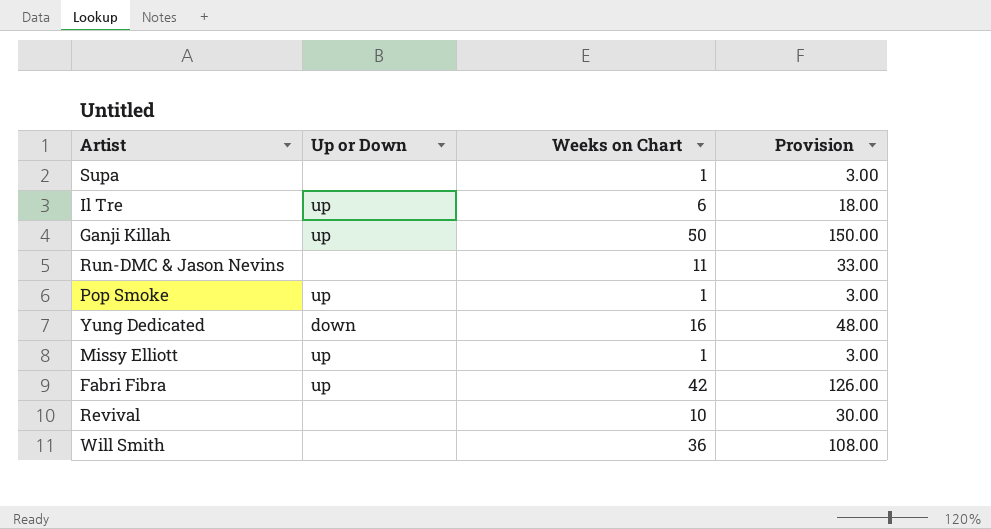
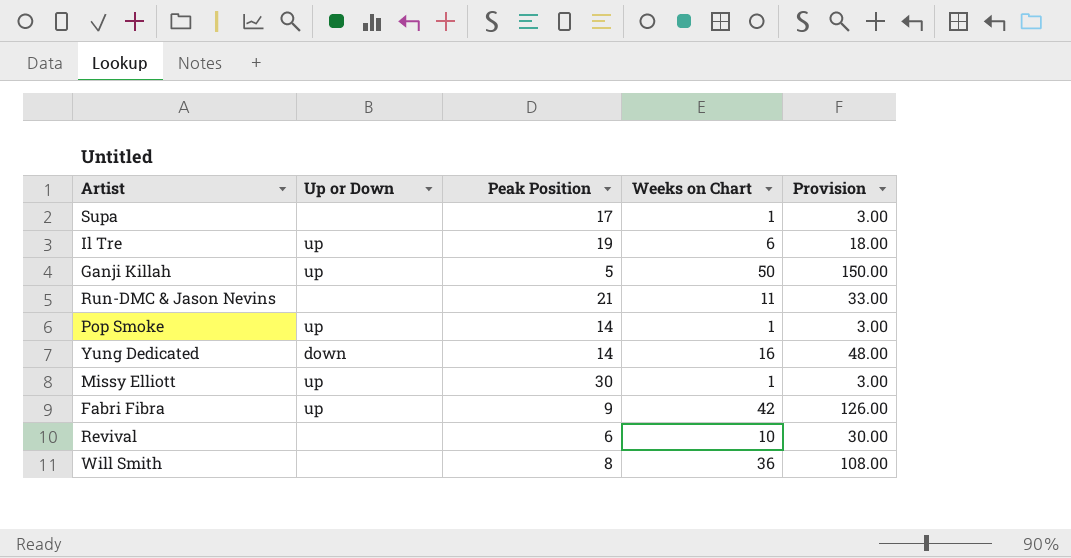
column Peak Position | position: none -> 3

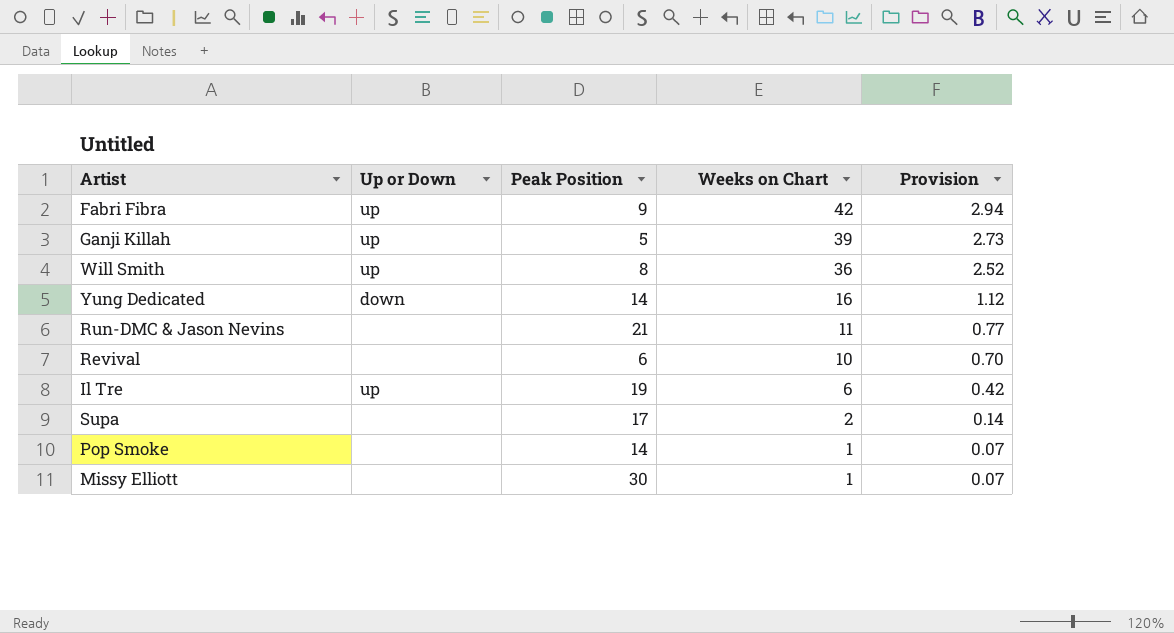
row order: none -> Weeks on Chart descending
column Provision | formula: [Weeks on Chart] * 3 -> [Weeks on Chart] * 0.07
Ganji Killah | Weeks on Chart: 50 -> 39
Will Smith | Up or Down: none -> up
Supa | Weeks on Chart: 1 -> 2
Pop Smoke | Up or Down: up -> none
Missy Elliott | Up or Down: up -> none

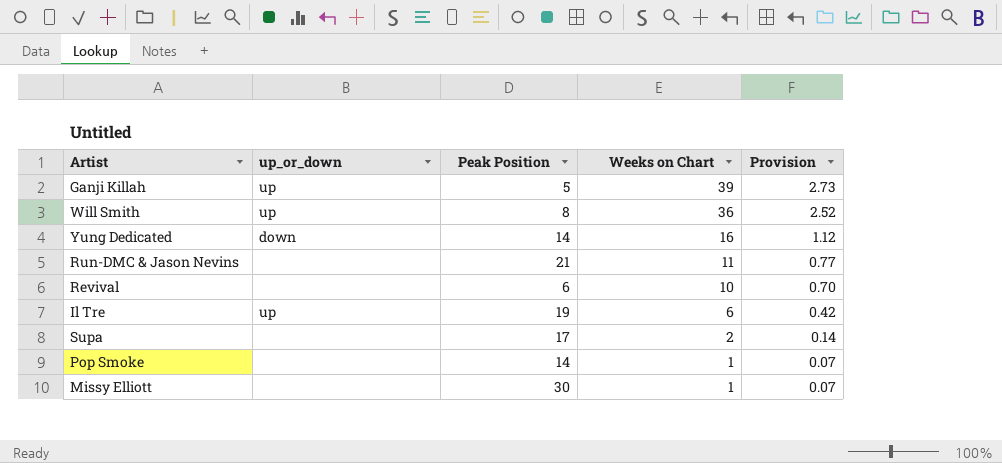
column name: Up or Down -> up_or_down
row Fabri Fibra: up | 9 | 42 | 2.94 -> none

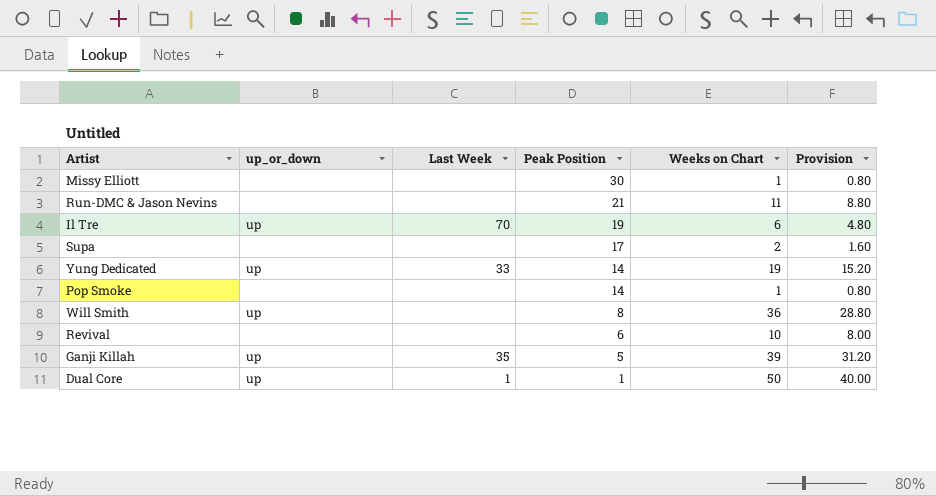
row order: Weeks on Chart descending -> Peak Position descending
column Last Week | position: none -> 3
column Provision | formula: [Weeks on Chart] * 0.07 -> [Weeks on Chart] * 0.8
Yung Dedicated | up_or_down: down -> up
Yung Dedicated | Weeks on Chart: 16 -> 19
row Dual Core: none -> up | 1 | 1 | 50 | 40.00

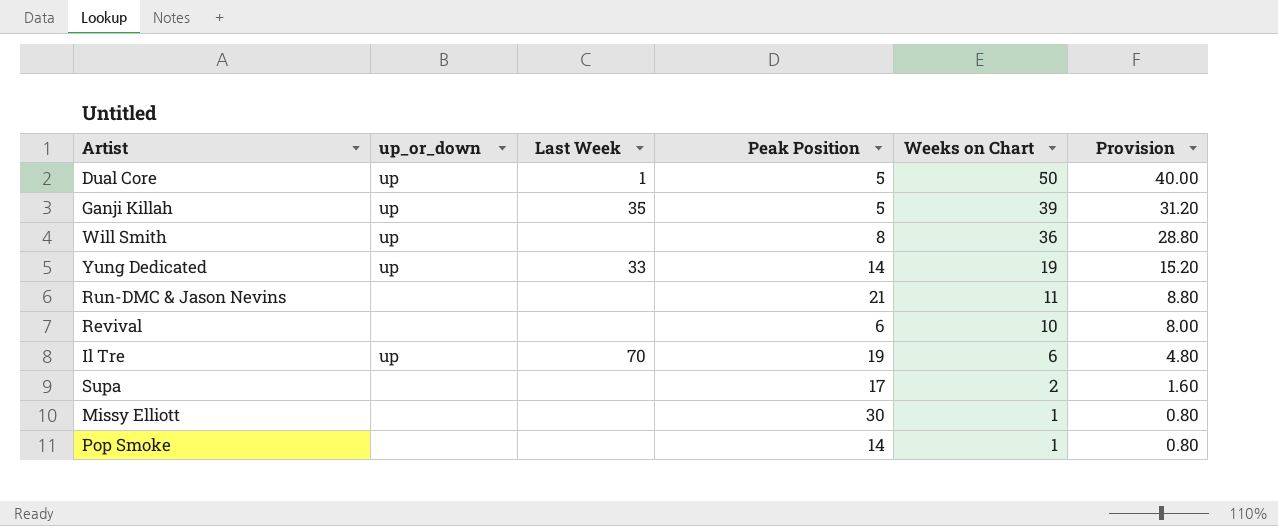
row order: Peak Position descending -> Weeks on Chart descending
Dual Core | Peak Position: 1 -> 5

